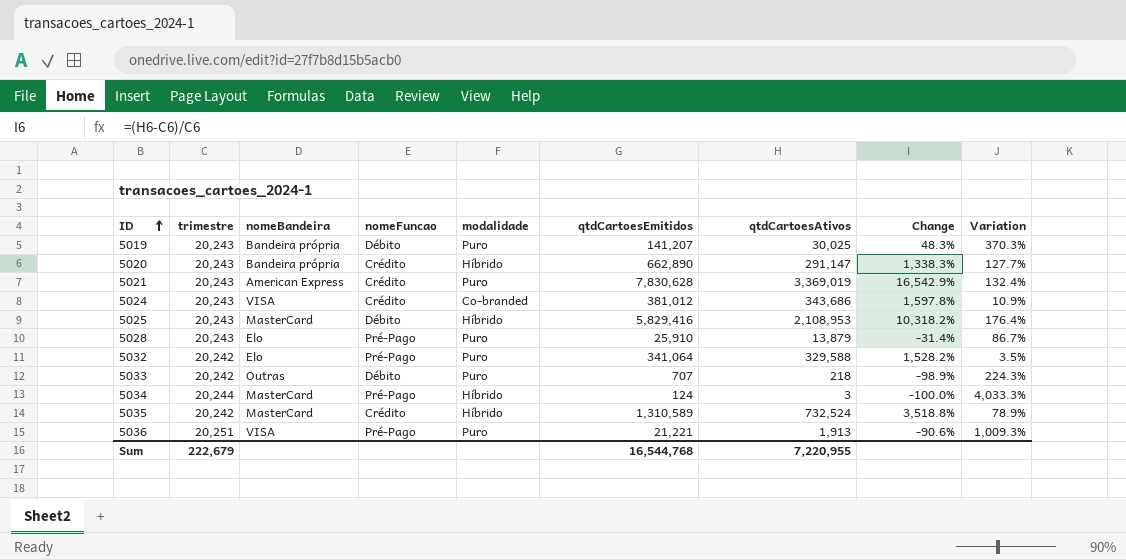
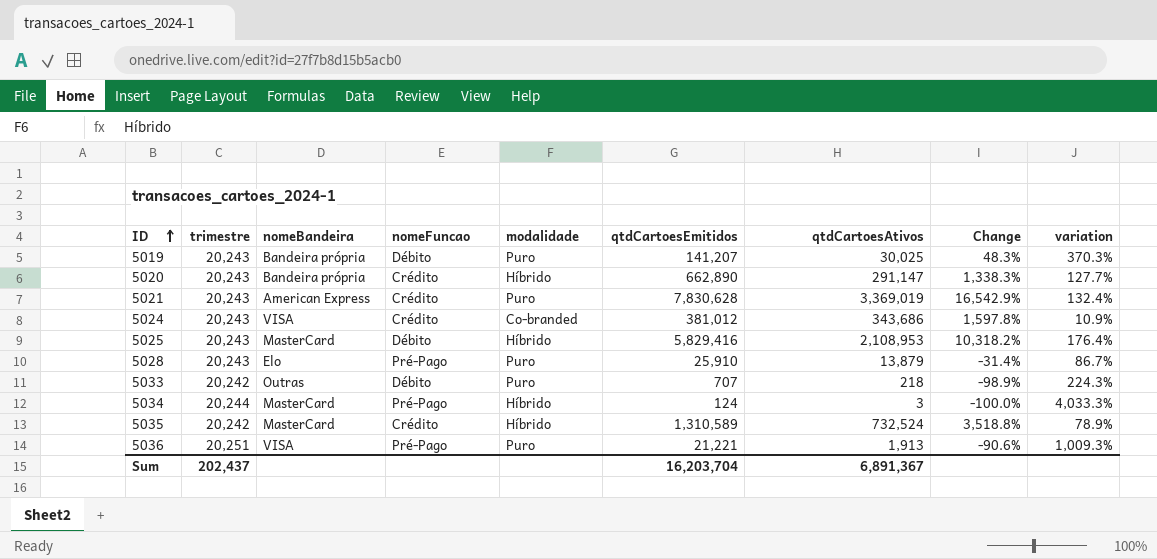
column name: Variation -> variation
row 5032: 20,242 | Elo | Pré-Pago | Puro | 341,064 | 329,588 | 1,528.2% | 3.5% -> none
Sum | trimestre: 222,679 -> 202,437
Sum | qtdCartoesEmitidos: 16,544,768 -> 16,203,704
Sum | qtdCartoesAtivos: 7,220,955 -> 6,891,367

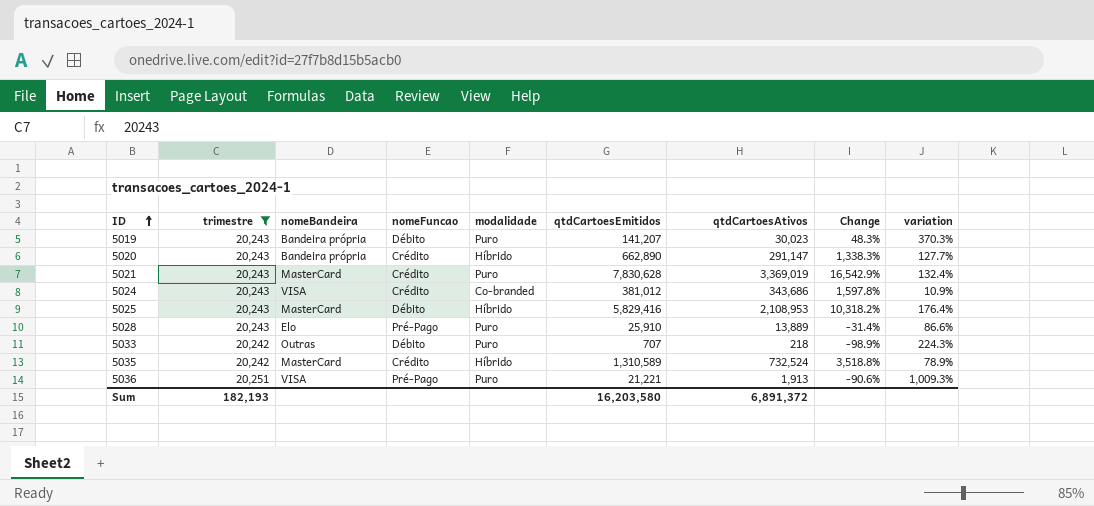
filter: none -> trimestre != 20,244
5019 | qtdCartoesAtivos: 30,025 -> 30,023
5021 | nomeBandeira: American Express -> MasterCard
5028 | qtdCartoesAtivos: 13,879 -> 13,889
5028 | variation: 86.7% -> 86.6%
Sum | trimestre: 202,437 -> 182,193
Sum | qtdCartoesEmitidos: 16,203,704 -> 16,203,580
Sum | qtdCartoesAtivos: 6,891,367 -> 6,891,372

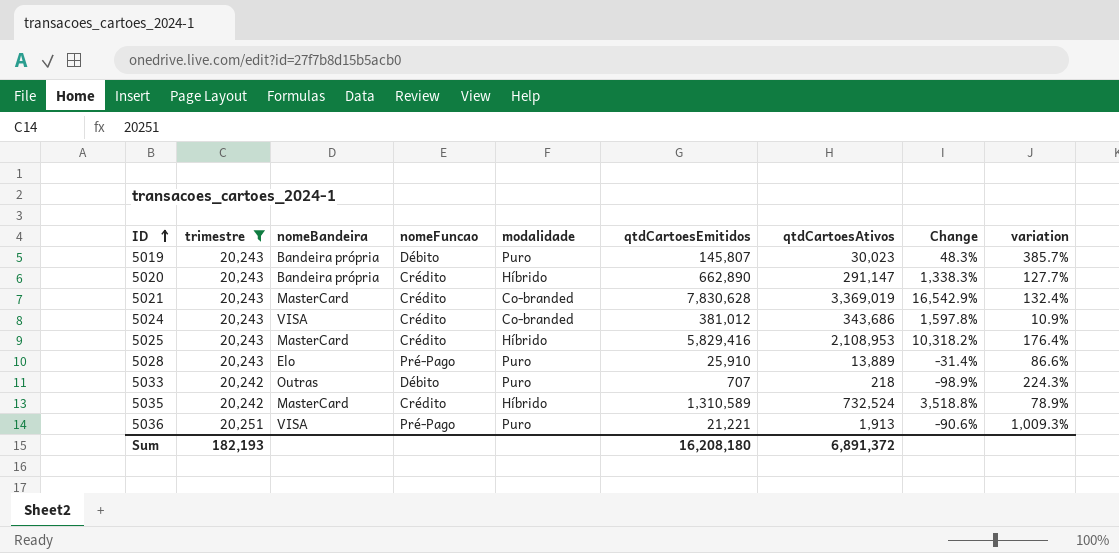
5019 | qtdCartoesEmitidos: 141,207 -> 145,807
5019 | variation: 370.3% -> 385.7%
5021 | modalidade: Puro -> Co-branded
5025 | nomeFuncao: Débito -> Crédito
Sum | qtdCartoesEmitidos: 16,203,580 -> 16,208,180

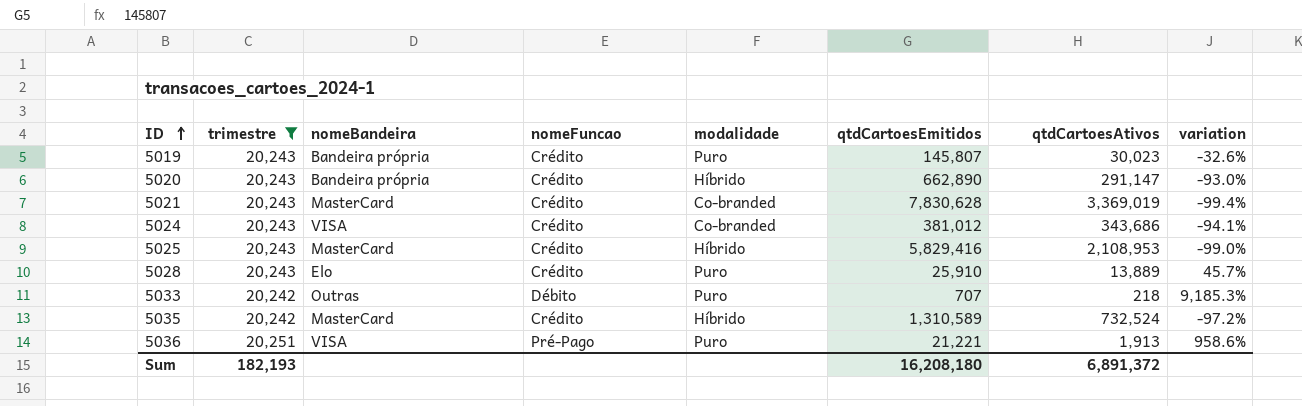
column Change | formula: ([qtdCartoesAtivos] - [trimestre]) / [trimestre] -> none
column variation | formula: ([qtdCartoesEmitidos] - [qtdCartoesAtivos]) / [qtdCartoesAtivos] -> ([trimestre] - [qtdCartoesAtivos]) / [qtdCartoesAtivos]
5019 | nomeFuncao: Débito -> Crédito
5028 | nomeFuncao: Pré-Pago -> Crédito

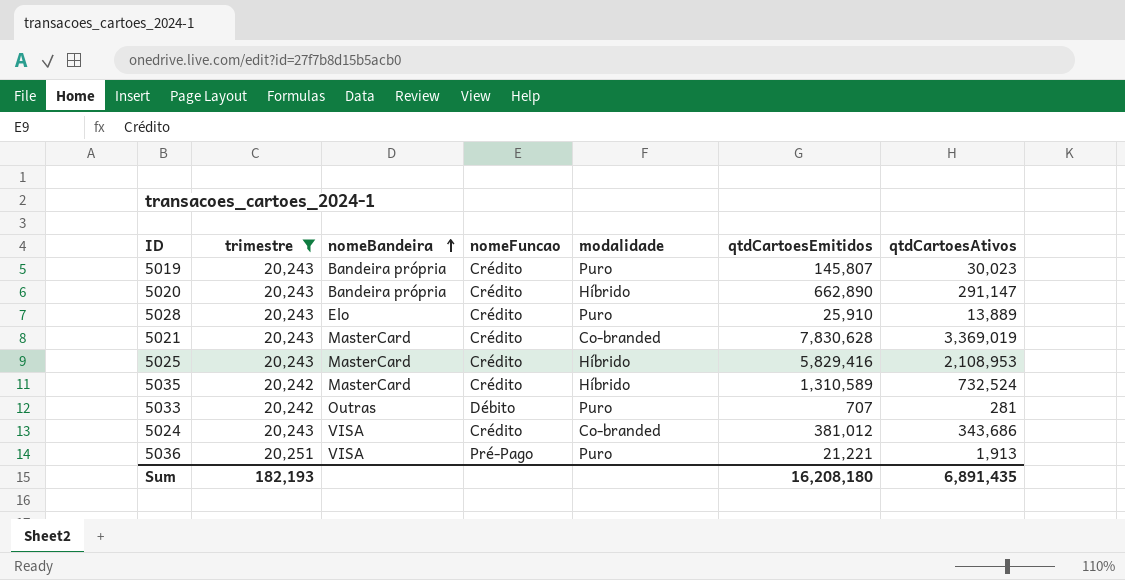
row order: ID ascending -> nomeBandeira ascending
column variation | formula: ([trimestre] - [qtdCartoesAtivos]) / [qtdCartoesAtivos] -> none
5033 | qtdCartoesAtivos: 218 -> 281
Sum | qtdCartoesAtivos: 6,891,372 -> 6,891,435

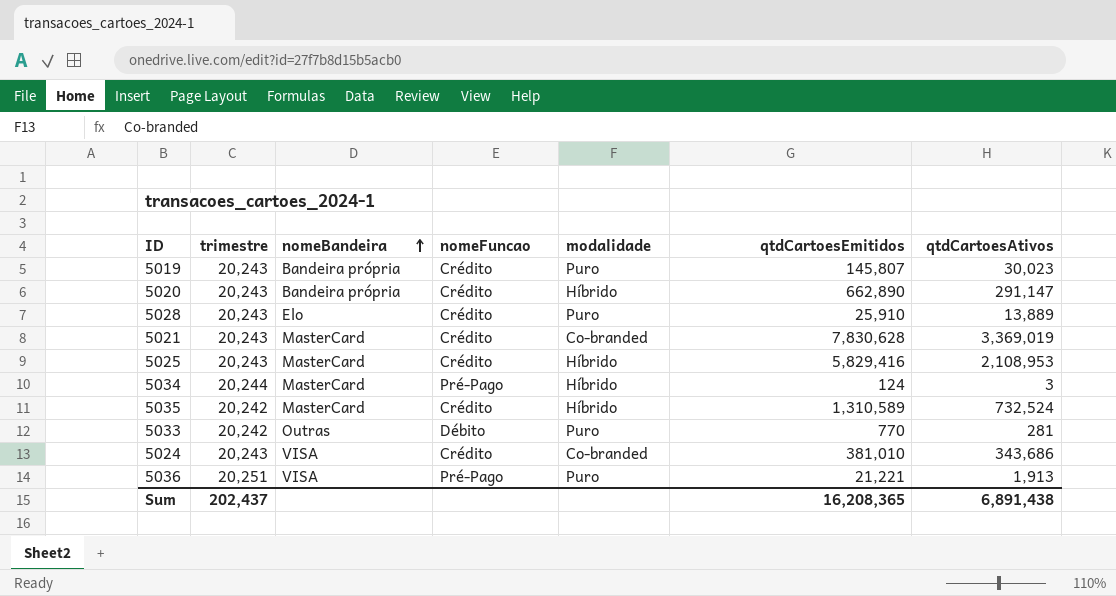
filter: trimestre != 20,244 -> none
5033 | qtdCartoesEmitidos: 707 -> 770
5024 | qtdCartoesEmitidos: 381,012 -> 381,010
Sum | trimestre: 182,193 -> 202,437
Sum | qtdCartoesEmitidos: 16,208,180 -> 16,208,365
Sum | qtdCartoesAtivos: 6,891,435 -> 6,891,438

